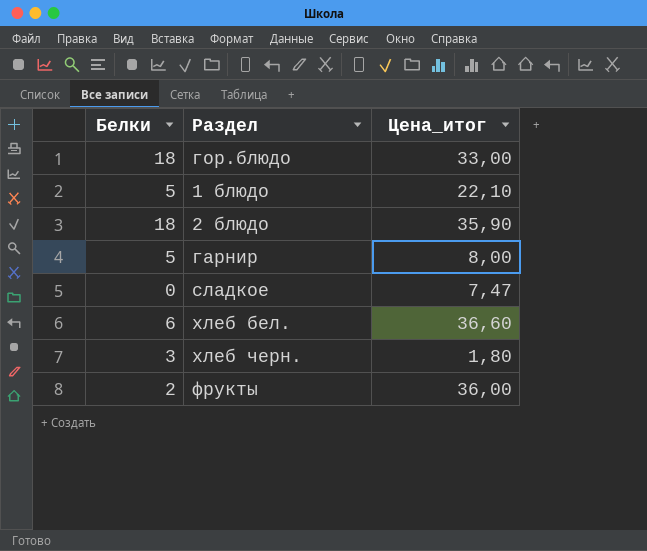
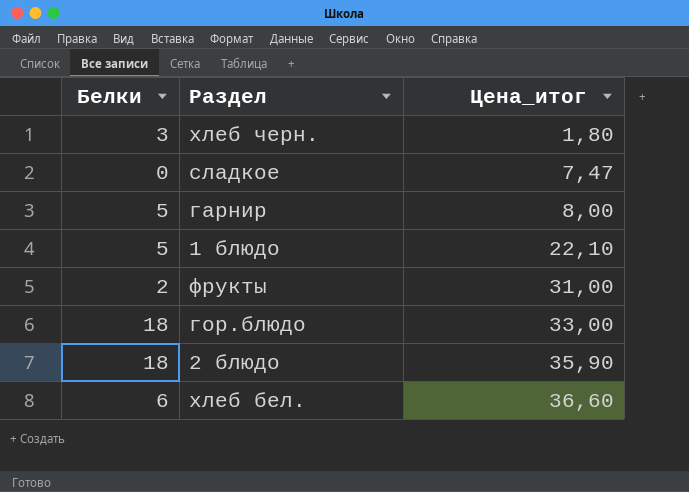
row order: none -> Цена_итог ascending
фрукты | Цена_итог: 36,00 -> 31,00

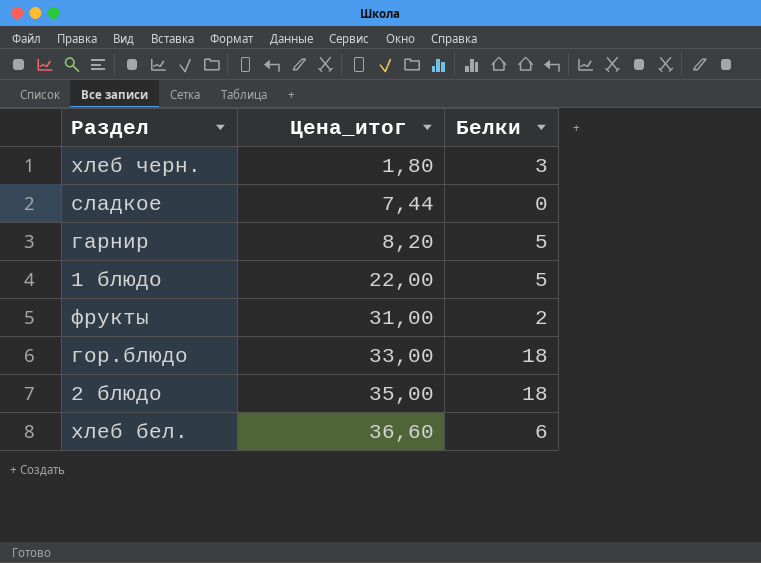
column Белки | position: 1 -> 3
сладкое | Цена_итог: 7,47 -> 7,44
гарнир | Цена_итог: 8,00 -> 8,20
1 блюдо | Цена_итог: 22,10 -> 22,00
2 блюдо | Цена_итог: 35,90 -> 35,00

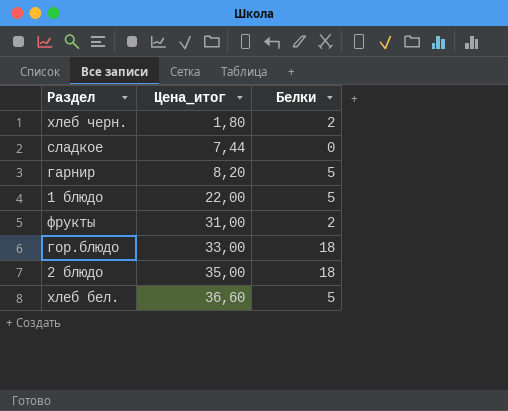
хлеб черн. | Белки: 3 -> 2
хлеб бел. | Белки: 6 -> 5

